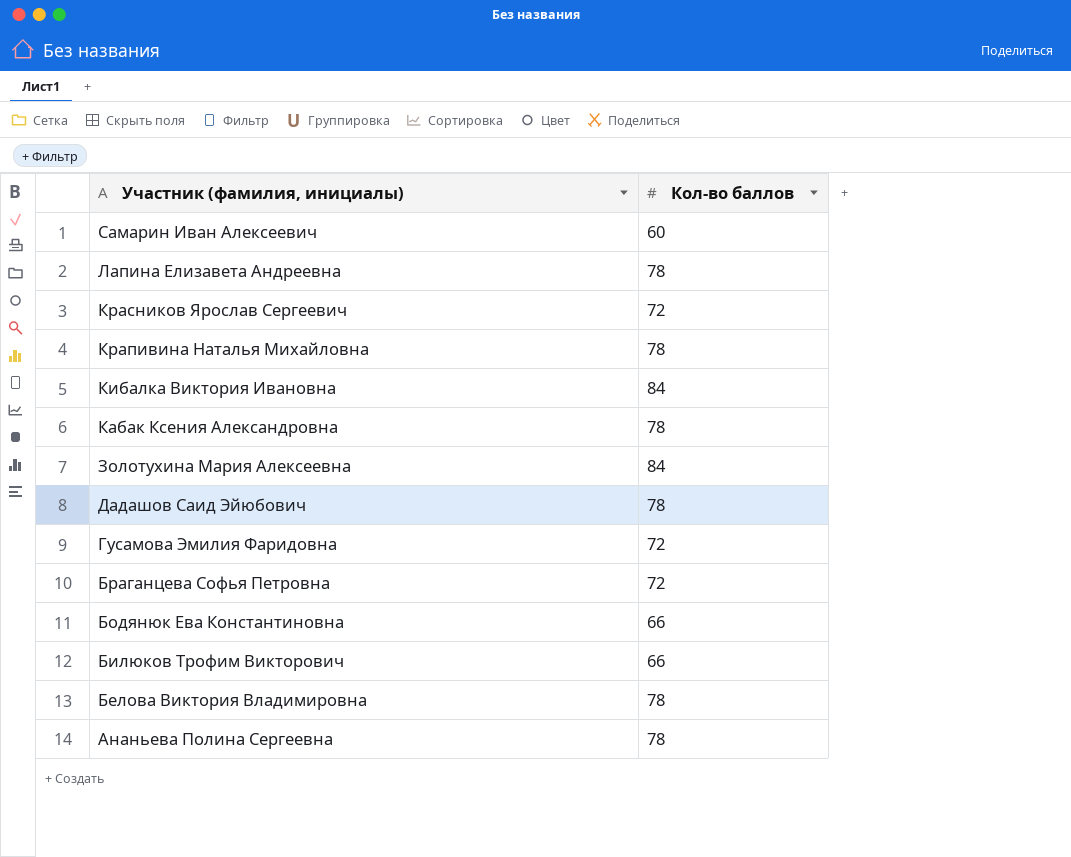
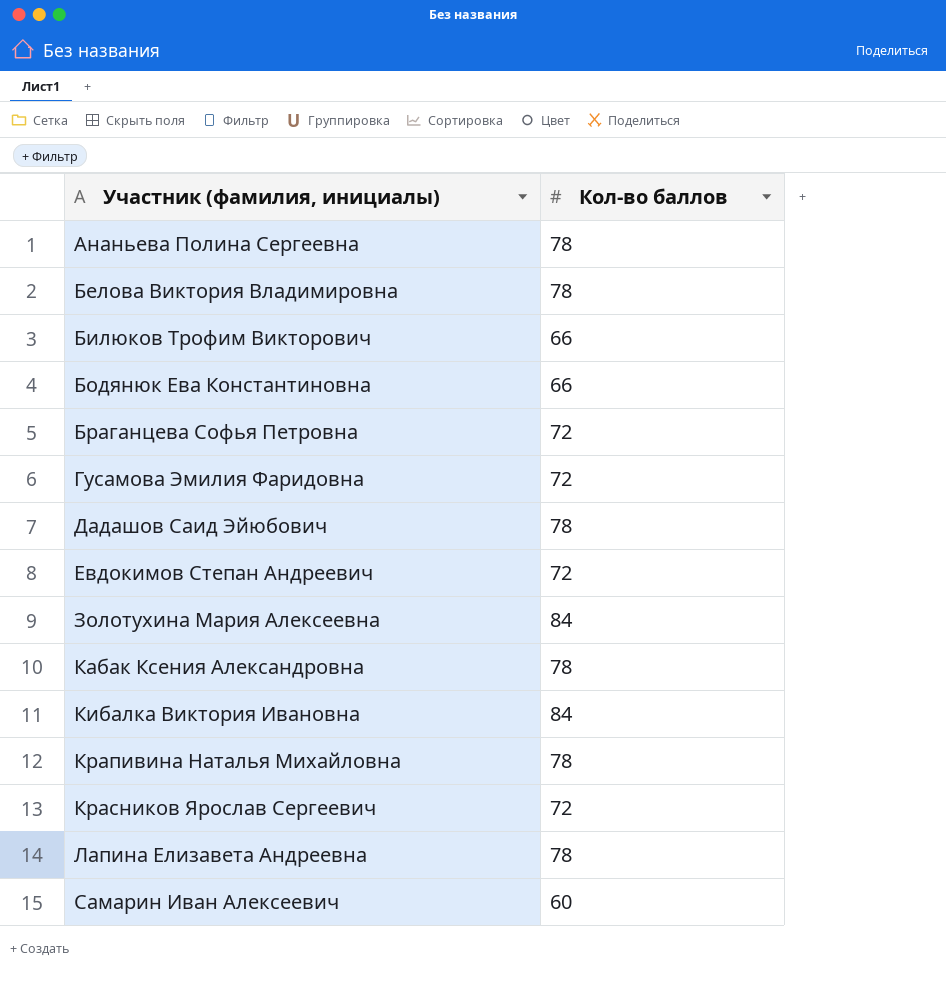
row order: Участник (фамилия, инициалы) descending -> Участник (фамилия, инициалы) ascending
row Евдокимов Степан Андреевич: none -> 72

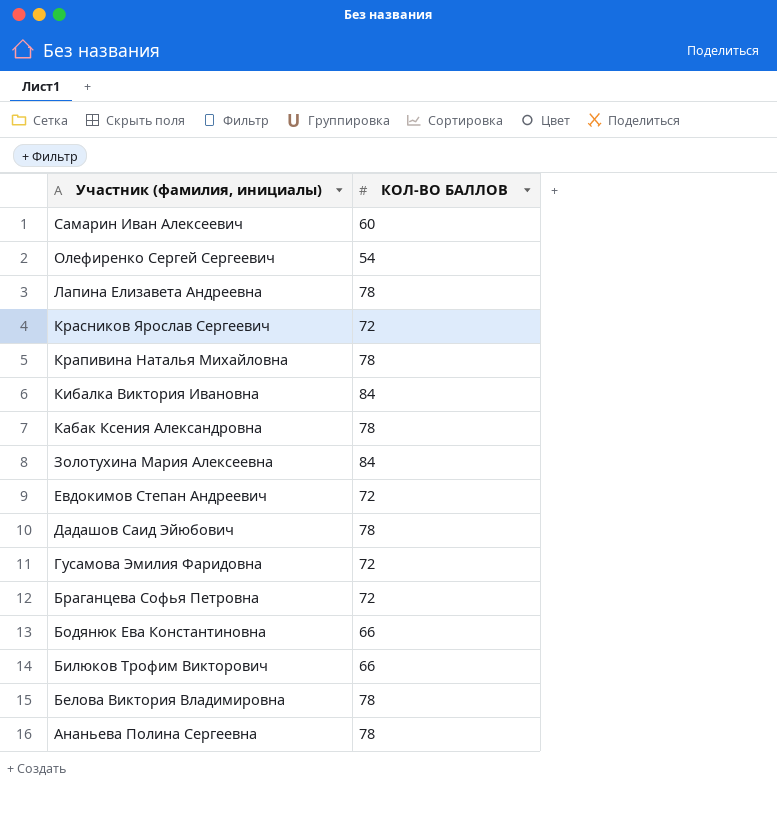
row order: Участник (фамилия, инициалы) ascending -> Участник (фамилия, инициалы) descending
column name: Кол-во баллов -> КОЛ-ВО БАЛЛОВ
row Олефиренко Сергей Сергеевич: none -> 54

